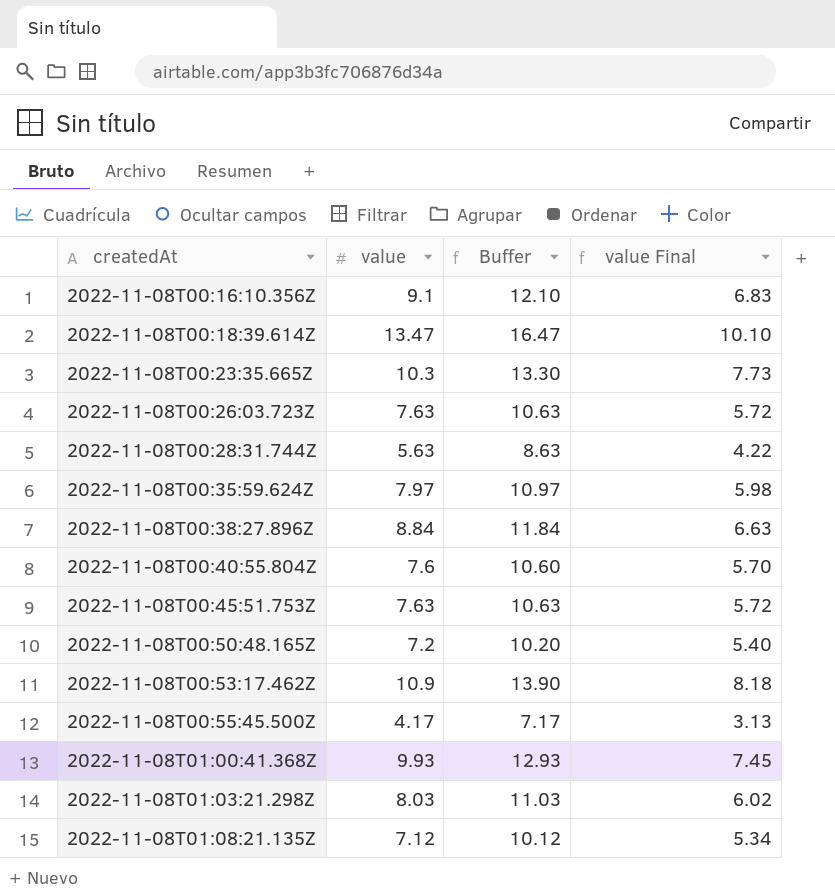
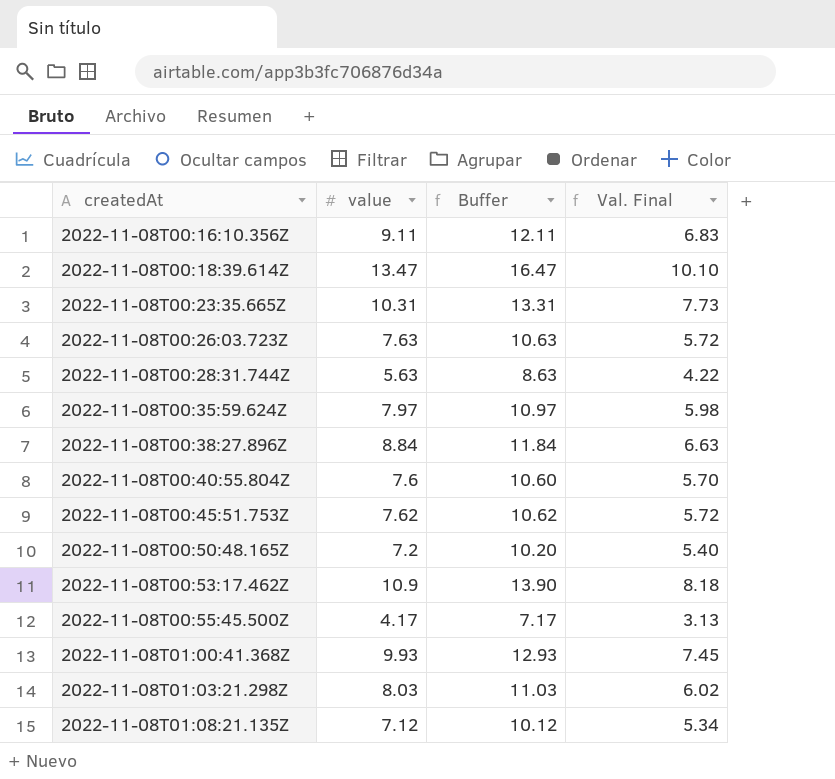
column name: value Final -> Val. Final
2022-11-08T00:16:10.356Z | value: 9.1 -> 9.11
2022-11-08T00:16:10.356Z | Buffer: 12.10 -> 12.11
2022-11-08T00:23:35.665Z | value: 10.3 -> 10.31
2022-11-08T00:23:35.665Z | Buffer: 13.30 -> 13.31
2022-11-08T00:45:51.753Z | value: 7.63 -> 7.62
2022-11-08T00:45:51.753Z | Buffer: 10.63 -> 10.62

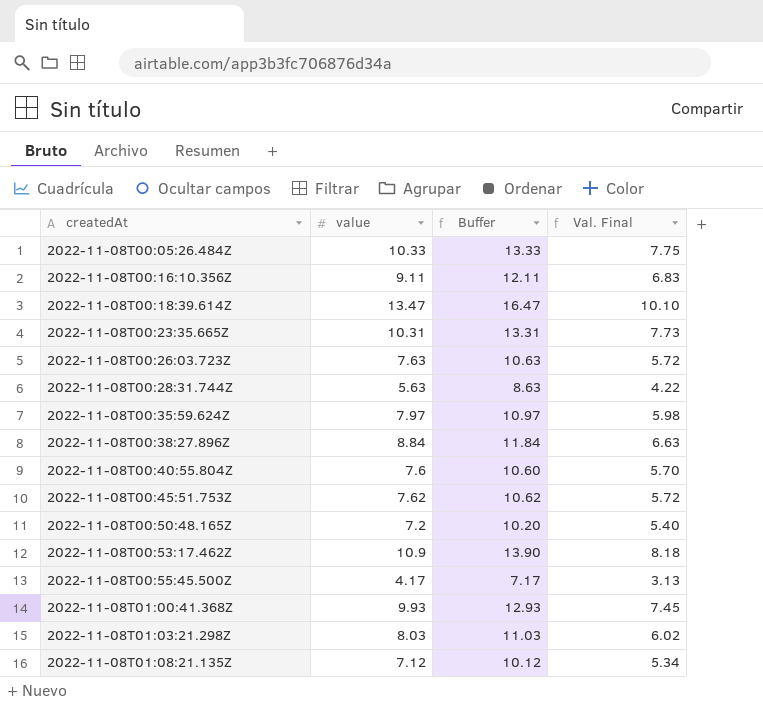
row 2022-11-08T00:05:26.484Z: none -> 10.33 | 13.33 | 7.75

